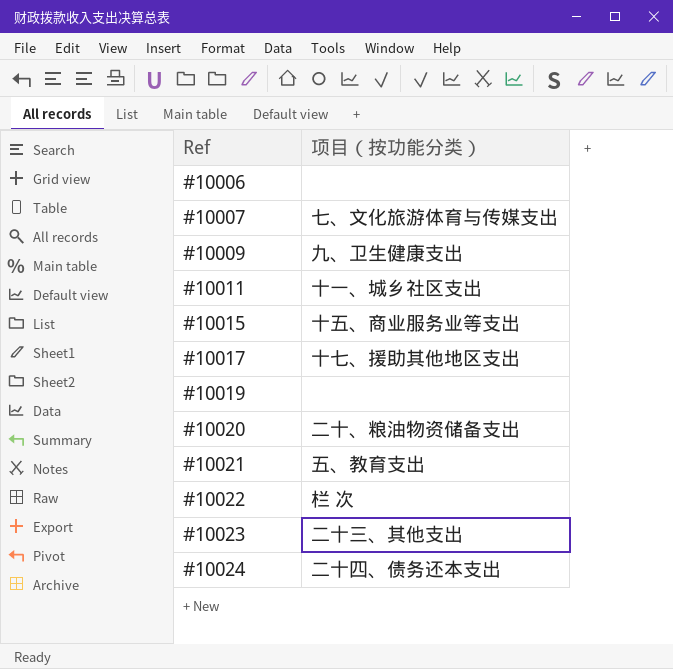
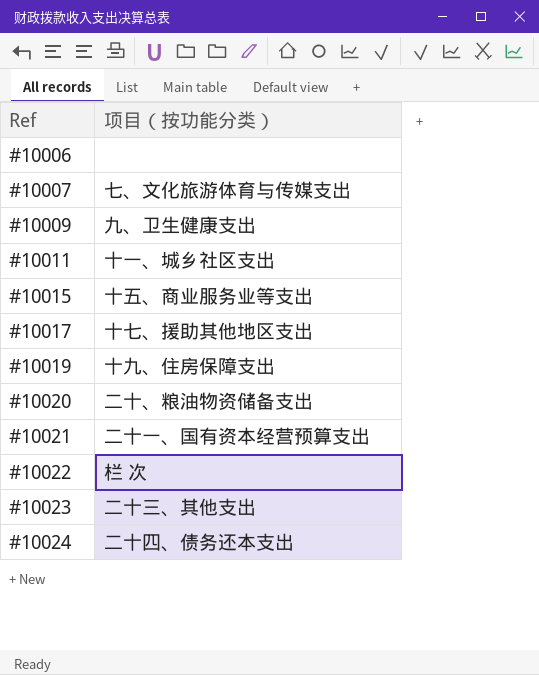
#10019 | 项目（按功能分类）: none -> 十九、住房保障支出
#10021 | 项目（按功能分类）: 五、教育支出 -> 二十一、国有资本经营预算支出

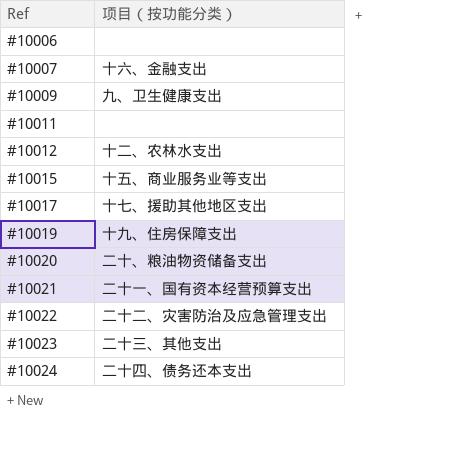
#10007 | 项目（按功能分类）: 七、文化旅游体育与传媒支出 -> 十六、金融支出
#10011 | 项目（按功能分类）: 十一、城乡社区支出 -> none
row #10012: none -> 十二、农林水支出
#10022 | 项目（按功能分类）: 栏 次 -> 二十二、灾害防治及应急管理支出

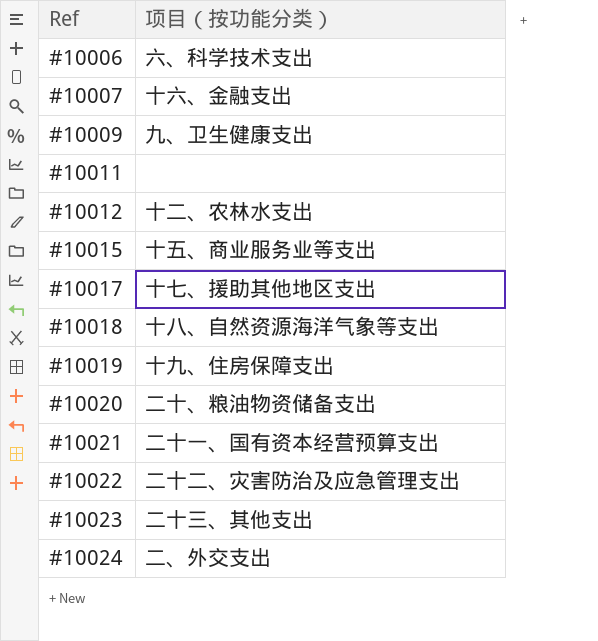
#10006 | 项目（按功能分类）: none -> 六、科学技术支出
row #10018: none -> 十八、自然资源海洋气象等支出
#10024 | 项目（按功能分类）: 二十四、债务还本支出 -> 二、外交支出

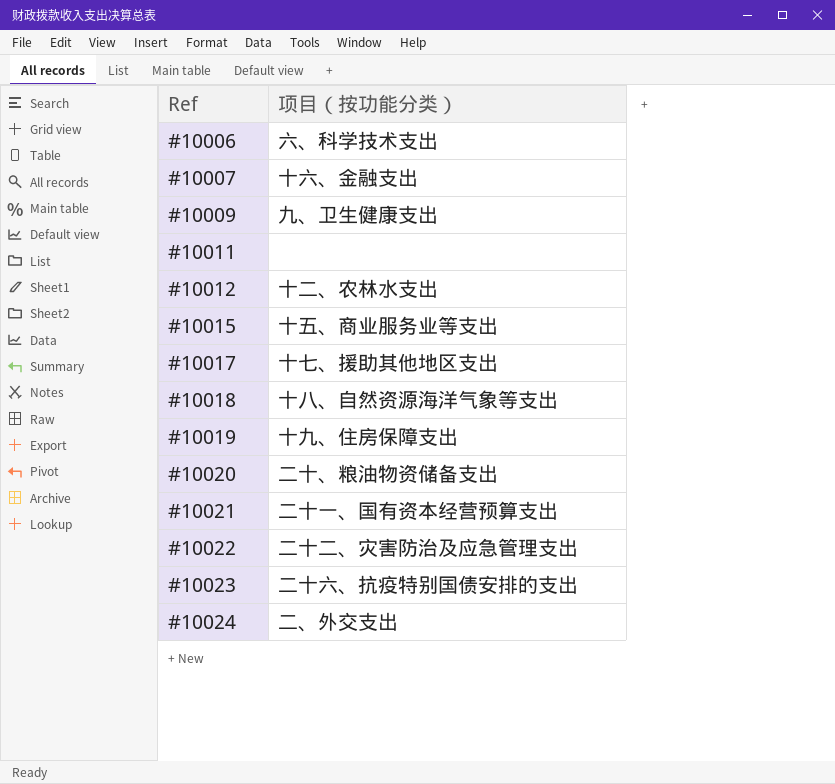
#10023 | 项目（按功能分类）: 二十三、其他支出 -> 二十六、抗疫特别国债安排的支出

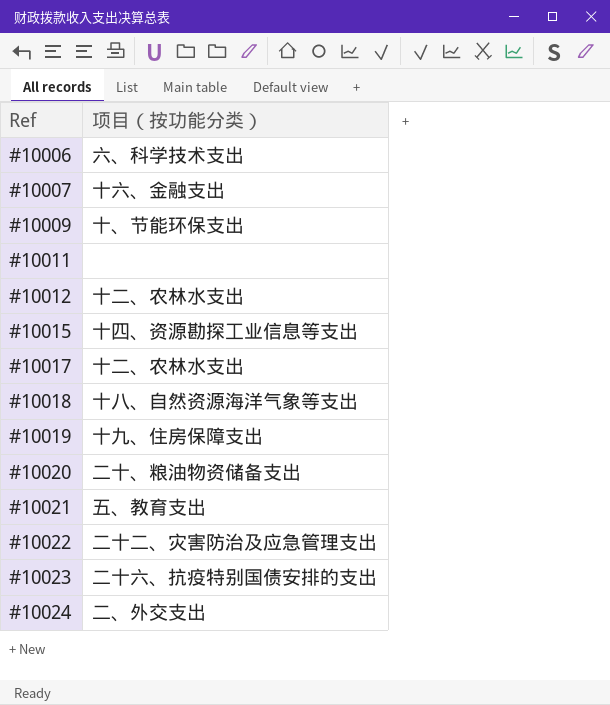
#10009 | 项目（按功能分类）: 九、卫生健康支出 -> 十、节能环保支出
#10015 | 项目（按功能分类）: 十五、商业服务业等支出 -> 十四、资源勘探工业信息等支出
#10017 | 项目（按功能分类）: 十七、援助其他地区支出 -> 十二、农林水支出
#10021 | 项目（按功能分类）: 二十一、国有资本经营预算支出 -> 五、教育支出

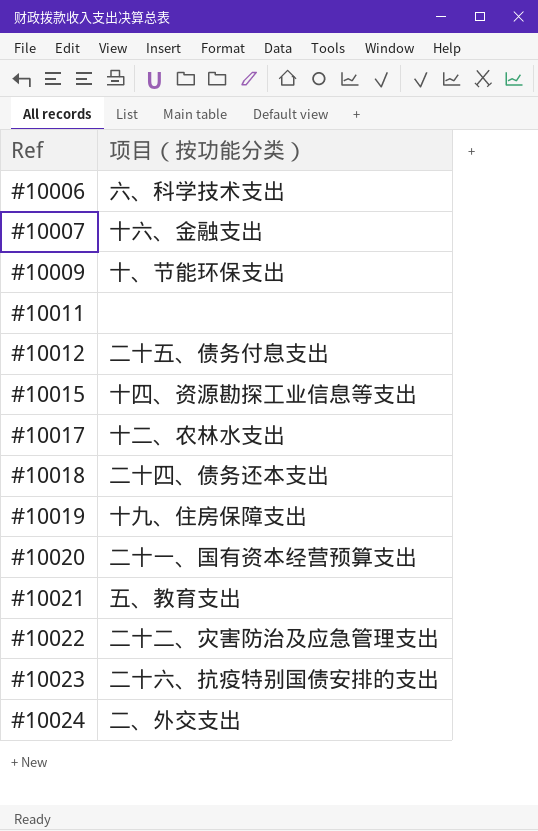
#10012 | 项目（按功能分类）: 十二、农林水支出 -> 二十五、债务付息支出
#10018 | 项目（按功能分类）: 十八、自然资源海洋气象等支出 -> 二十四、债务还本支出
#10020 | 项目（按功能分类）: 二十、粮油物资储备支出 -> 二十一、国有资本经营预算支出

